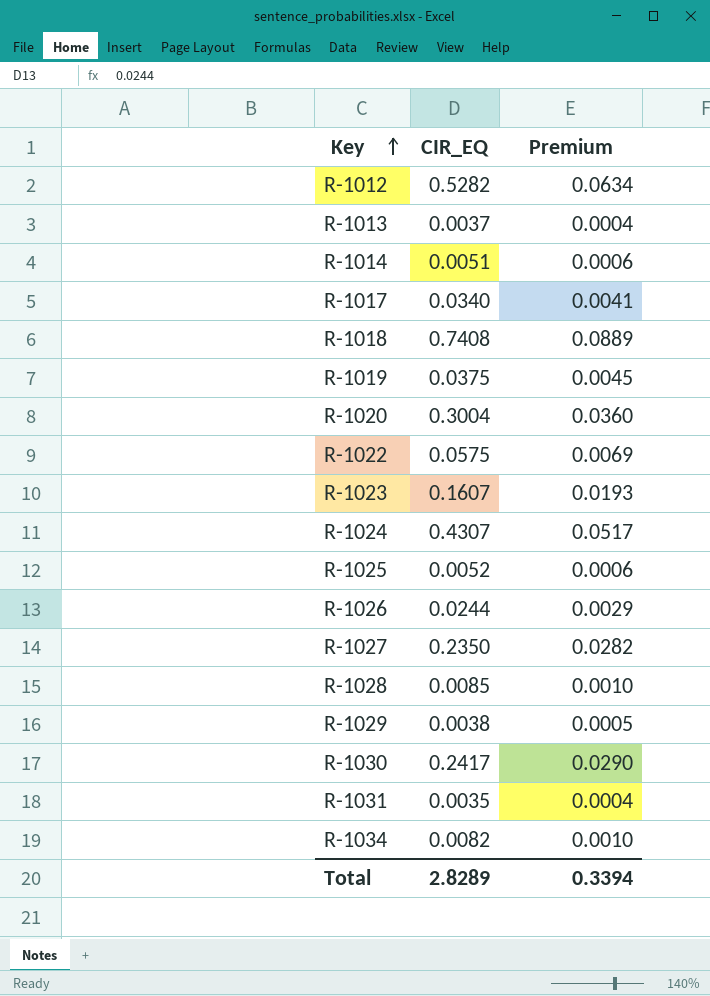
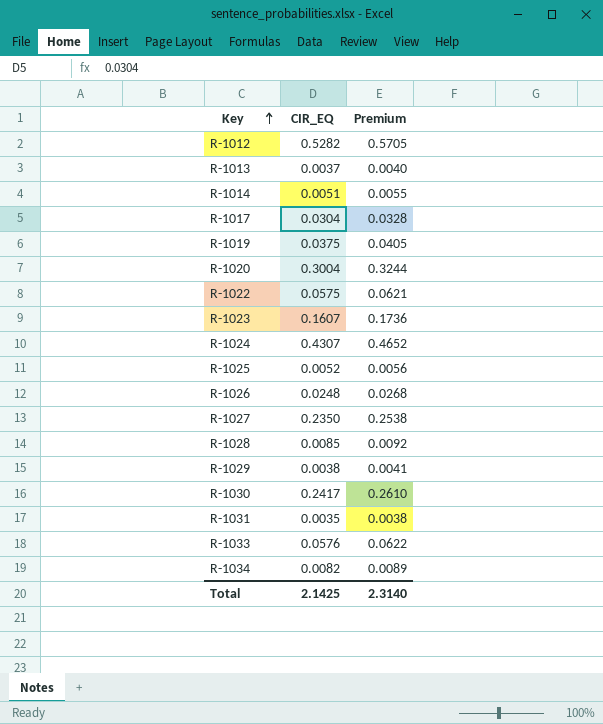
column Premium | formula: [CIR_EQ] * 0.12 -> [CIR_EQ] * 1.08
row R-1018: 0.7408 | 0.0889 -> none
R-1017 | CIR_EQ: 0.0340 -> 0.0304
R-1026 | CIR_EQ: 0.0244 -> 0.0248
row R-1033: none -> 0.0576 | 0.0622
Total | CIR_EQ: 2.8289 -> 2.1425
Total | Premium: 0.3394 -> 2.3140

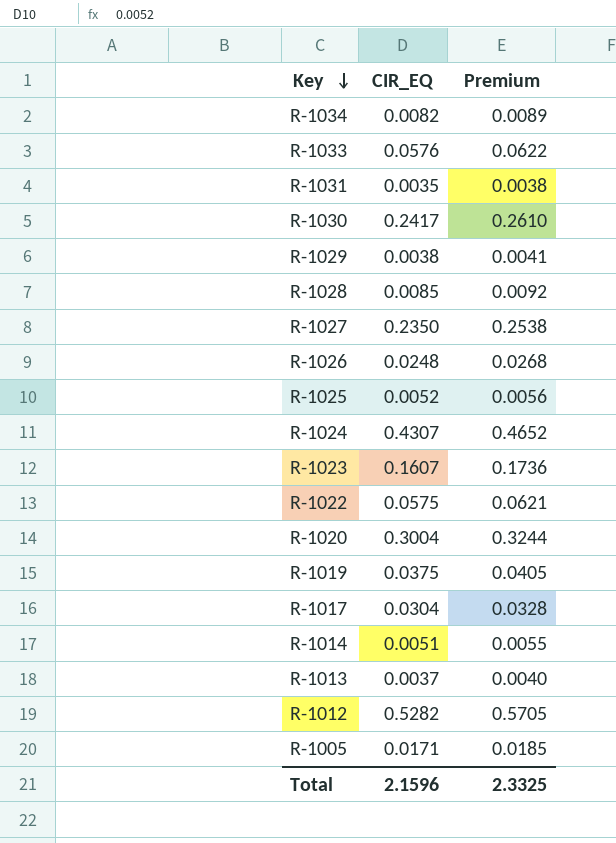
row order: Key ascending -> Key descending
row R-1005: none -> 0.0171 | 0.0185
Total | CIR_EQ: 2.1425 -> 2.1596
Total | Premium: 2.3140 -> 2.3325

